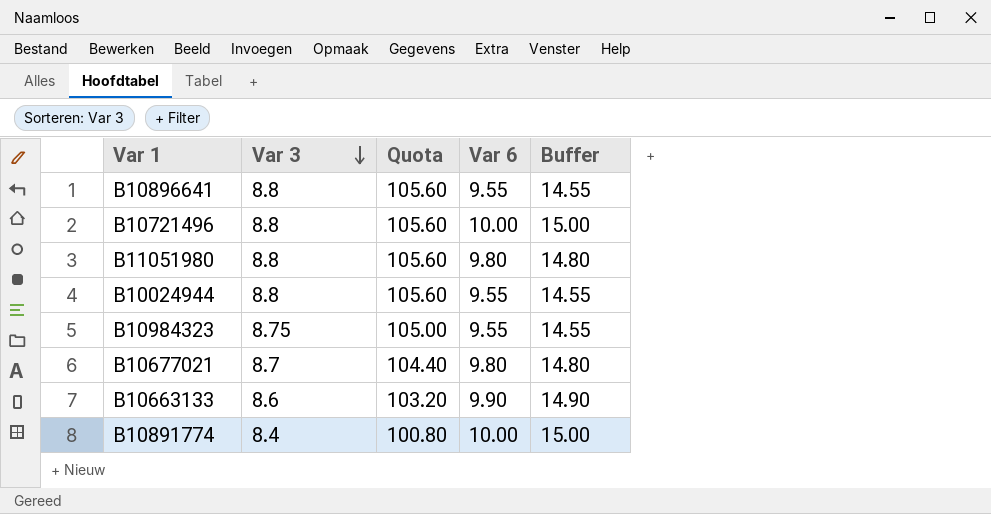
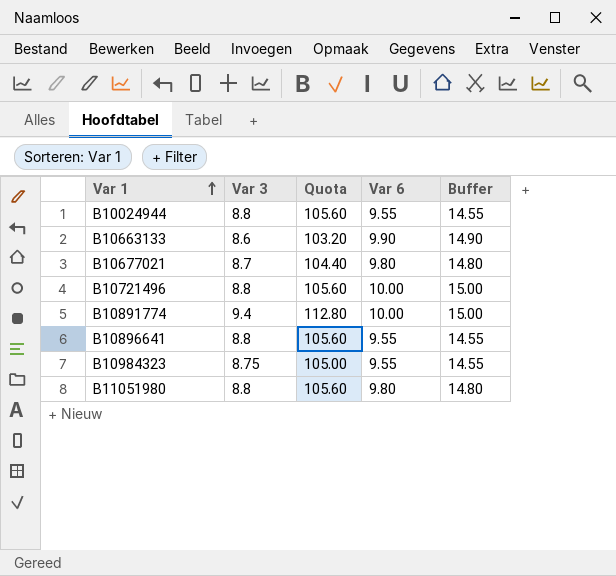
row order: Var 3 descending -> Var 1 ascending
B10891774 | Var 3: 8.4 -> 9.4
B10891774 | Quota: 100.80 -> 112.80

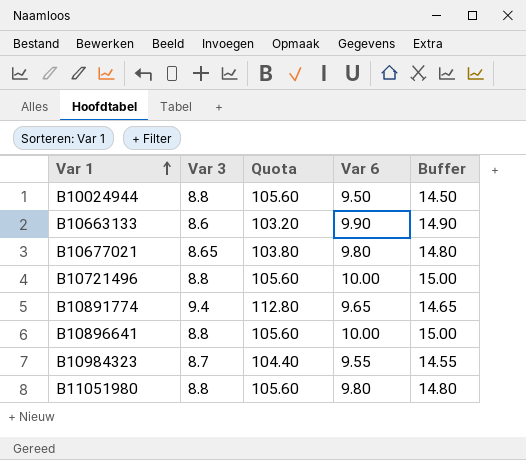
B10024944 | Var 6: 9.55 -> 9.50
B10024944 | Buffer: 14.55 -> 14.50
B10677021 | Var 3: 8.7 -> 8.65
B10677021 | Quota: 104.40 -> 103.80
B10891774 | Var 6: 10.00 -> 9.65
B10891774 | Buffer: 15.00 -> 14.65
B10896641 | Var 6: 9.55 -> 10.00
B10896641 | Buffer: 14.55 -> 15.00
B10984323 | Var 3: 8.75 -> 8.7
B10984323 | Quota: 105.00 -> 104.40

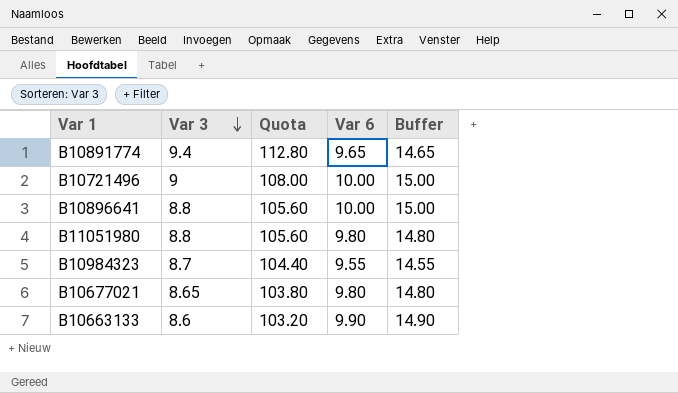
row order: Var 1 ascending -> Var 3 descending
row B10024944: 8.8 | 105.60 | 9.50 | 14.50 -> none
B10721496 | Var 3: 8.8 -> 9
B10721496 | Quota: 105.60 -> 108.00

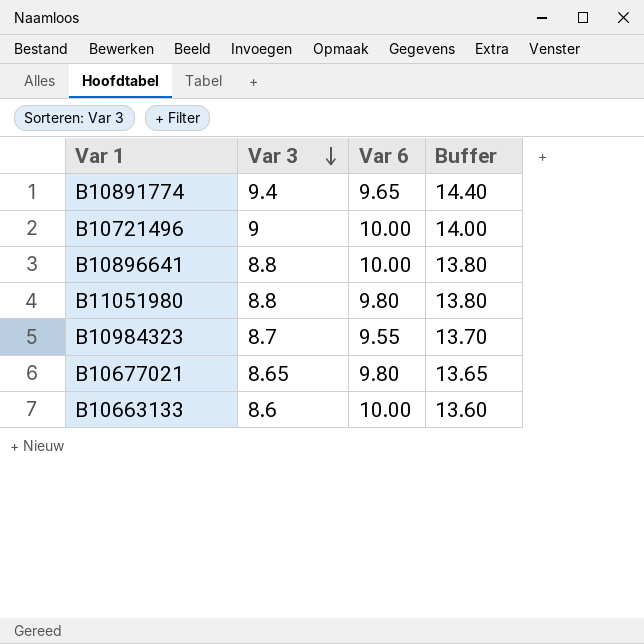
column Quota | formula: [Var 3] * 12 -> none
column Buffer | formula: [Var 6] + 5 -> [Var 3] + 5
B10663133 | Var 6: 9.90 -> 10.00

